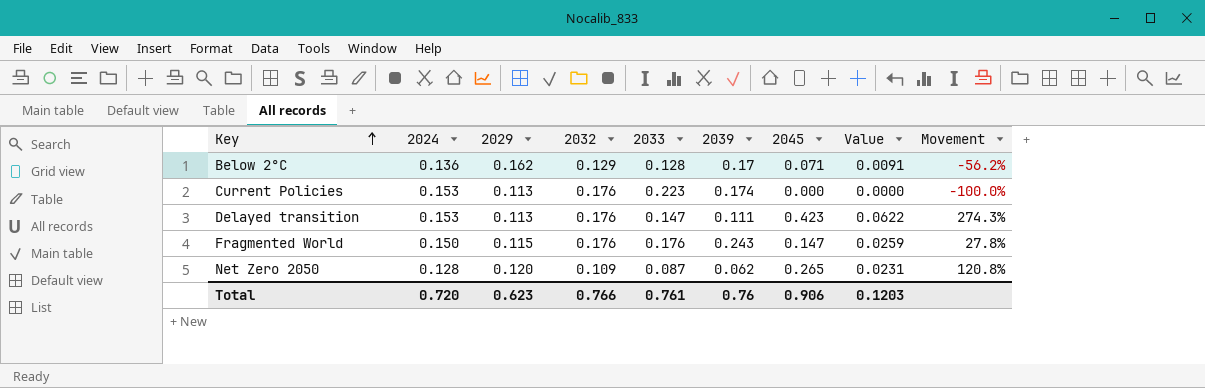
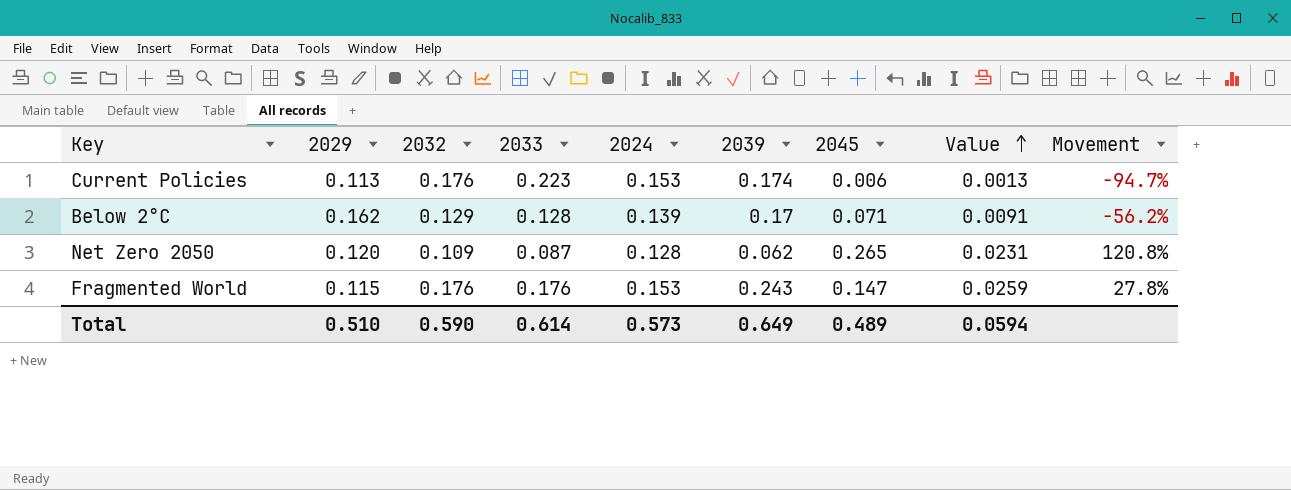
row order: Key ascending -> Value ascending
column 2024 | position: 2 -> 5
row Delayed transition: 0.153 | 0.113 | 0.176 | 0.147 | 0.111 | 0.423 | 0.0622 | 274.3% -> none
Current Policies | 2045: 0.000 -> 0.006
Current Policies | Value: 0.0000 -> 0.0013
Current Policies | Movement: -100.0% -> -94.7%
Below 2°C | 2024: 0.136 -> 0.139
Fragmented World | 2024: 0.150 -> 0.153
Total | 2029: 0.623 -> 0.510
Total | 2032: 0.766 -> 0.590
Total | 2033: 0.761 -> 0.614
Total | 2024: 0.720 -> 0.573
Total | 2039: 0.76 -> 0.649
Total | 2045: 0.906 -> 0.489
Total | Value: 0.1203 -> 0.0594

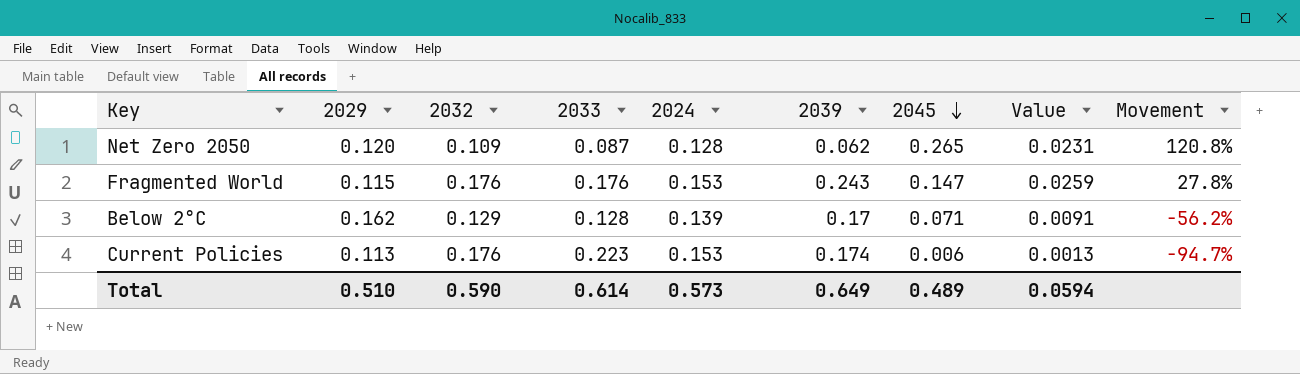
row order: Value ascending -> 2045 descending

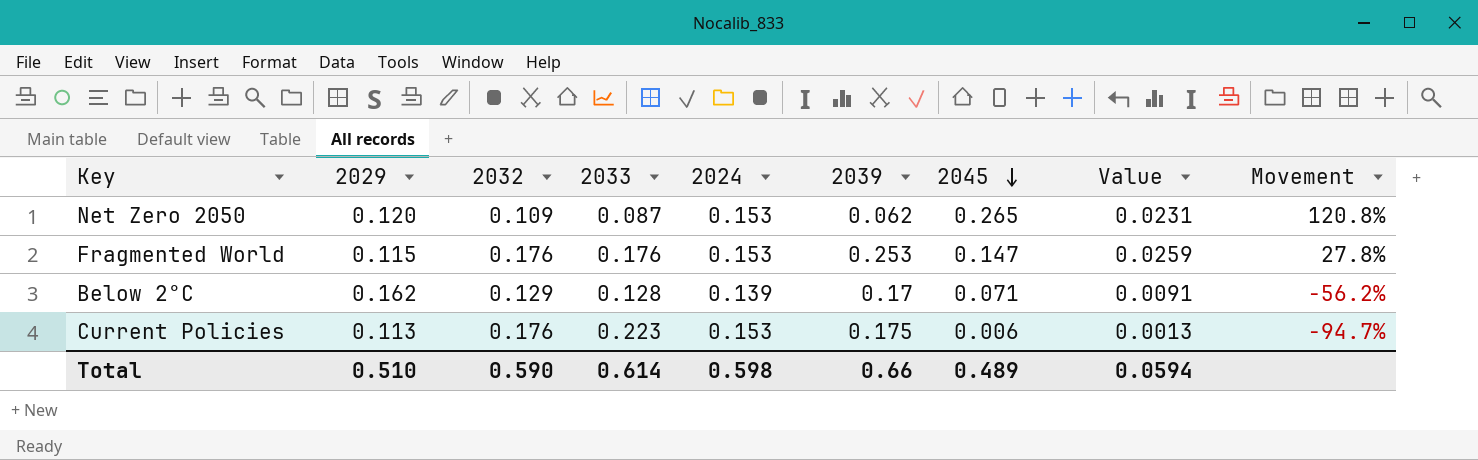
Net Zero 2050 | 2024: 0.128 -> 0.153
Fragmented World | 2039: 0.243 -> 0.253
Current Policies | 2039: 0.174 -> 0.175
Total | 2024: 0.573 -> 0.598
Total | 2039: 0.649 -> 0.66

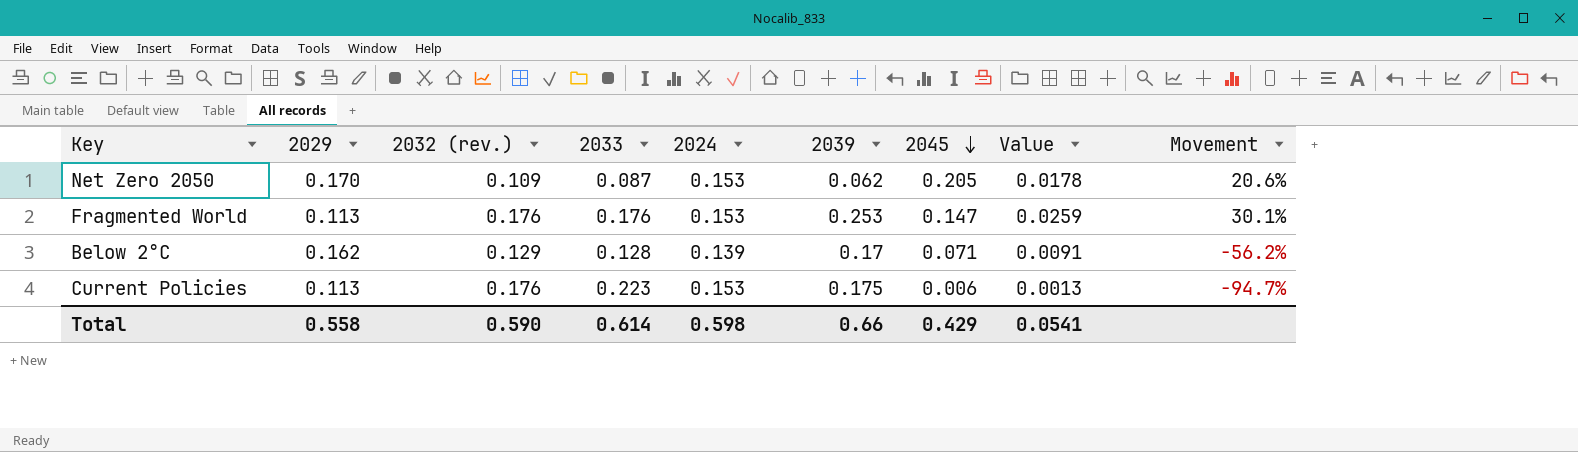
column name: 2032 -> 2032 (rev.)
Net Zero 2050 | 2029: 0.120 -> 0.170
Net Zero 2050 | 2045: 0.265 -> 0.205
Net Zero 2050 | Value: 0.0231 -> 0.0178
Net Zero 2050 | Movement: 120.8% -> 20.6%
Fragmented World | 2029: 0.115 -> 0.113
Fragmented World | Movement: 27.8% -> 30.1%
Total | 2029: 0.510 -> 0.558
Total | 2045: 0.489 -> 0.429
Total | Value: 0.0594 -> 0.0541

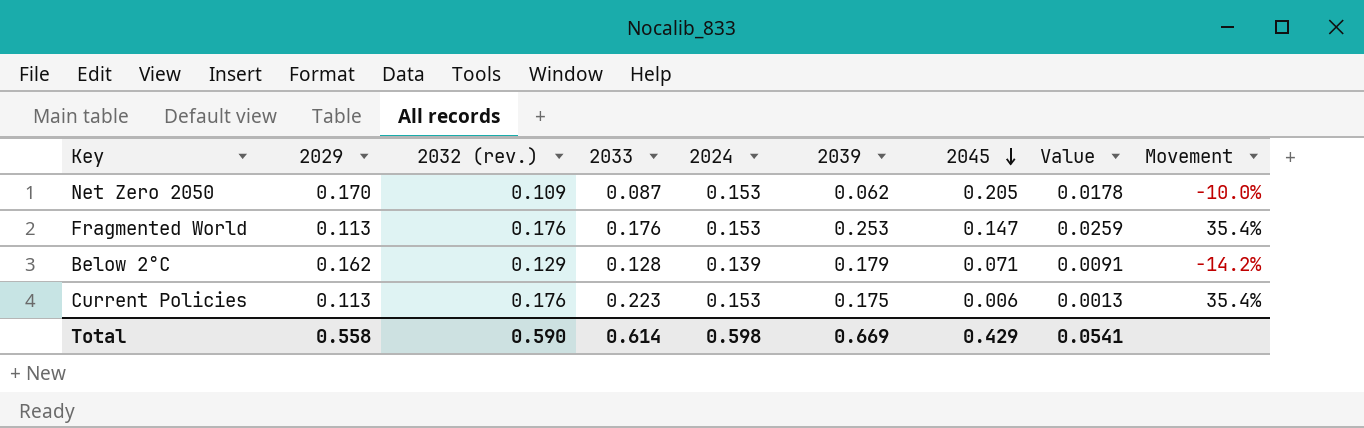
column Movement | formula: ([2045] - [2029]) / [2029] -> ([2024] - [2029]) / [2029]
Below 2°C | 2039: 0.17 -> 0.179
Total | 2039: 0.66 -> 0.669

